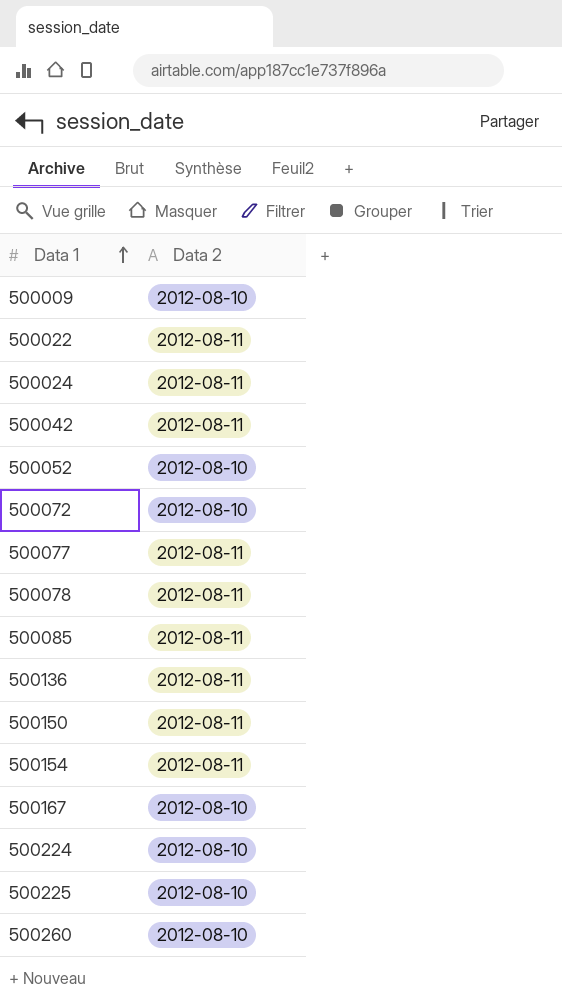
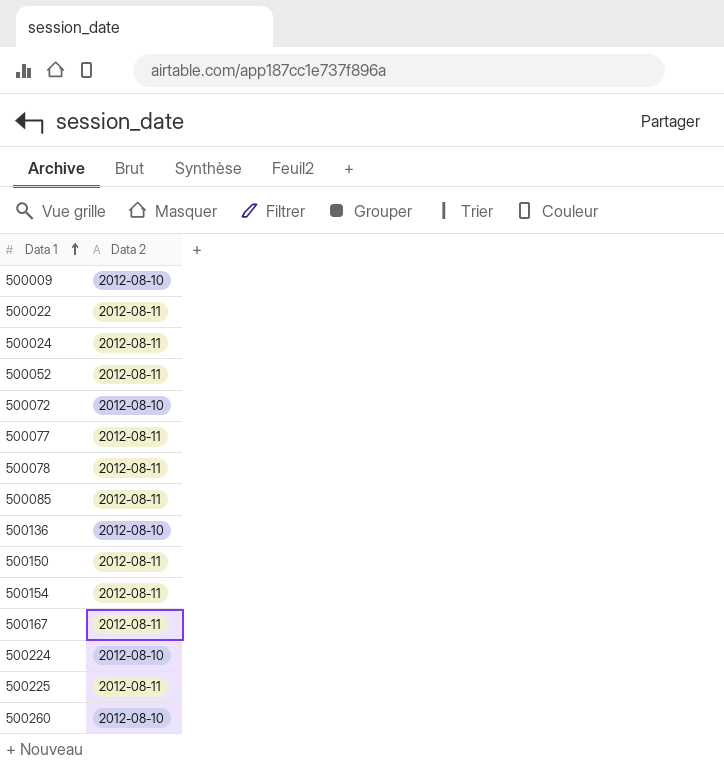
row 500042: 2012-08-11 -> none
500052 | Data 2: 2012-08-10 -> 2012-08-11
500136 | Data 2: 2012-08-11 -> 2012-08-10
500167 | Data 2: 2012-08-10 -> 2012-08-11
500225 | Data 2: 2012-08-10 -> 2012-08-11

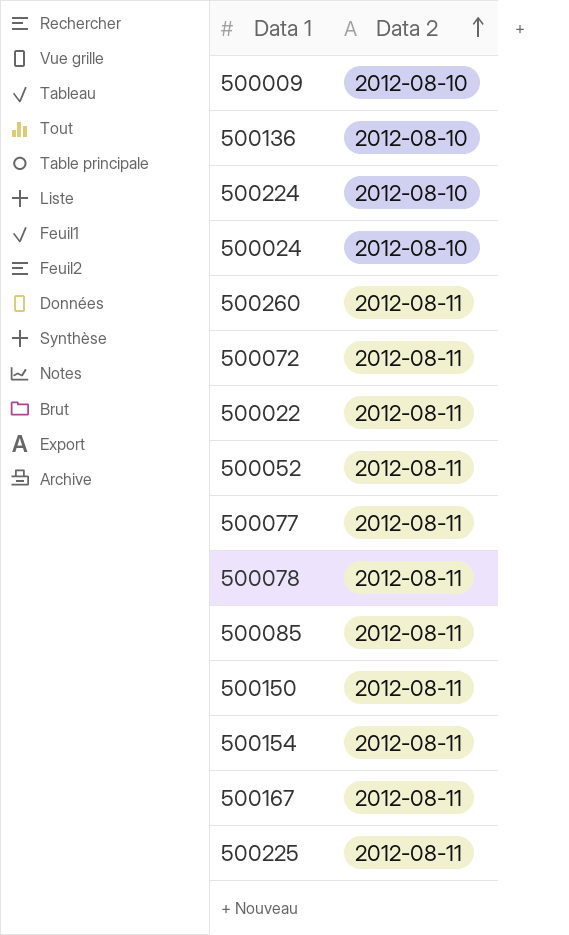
row order: Data 1 ascending -> Data 2 ascending
500024 | Data 2: 2012-08-11 -> 2012-08-10
500260 | Data 2: 2012-08-10 -> 2012-08-11
500072 | Data 2: 2012-08-10 -> 2012-08-11

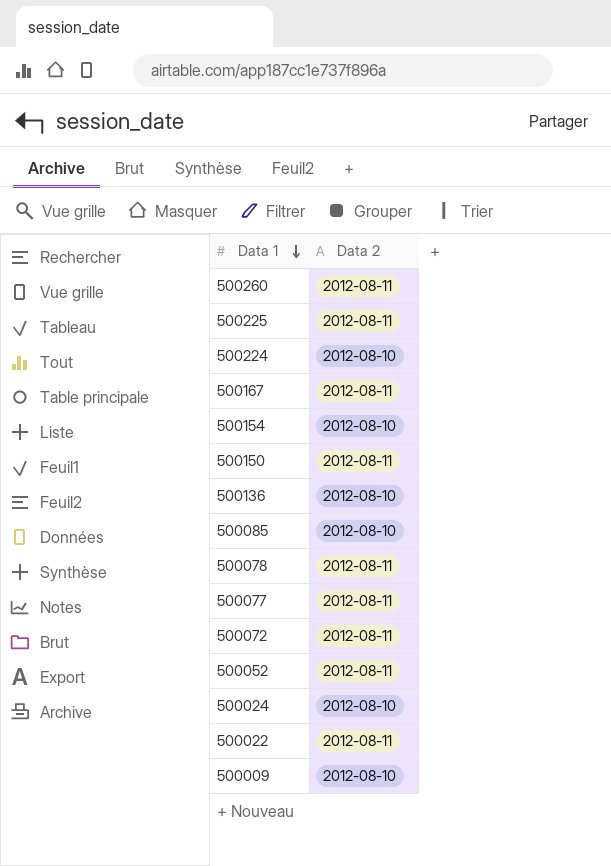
row order: Data 2 ascending -> Data 1 descending
500154 | Data 2: 2012-08-11 -> 2012-08-10
500085 | Data 2: 2012-08-11 -> 2012-08-10

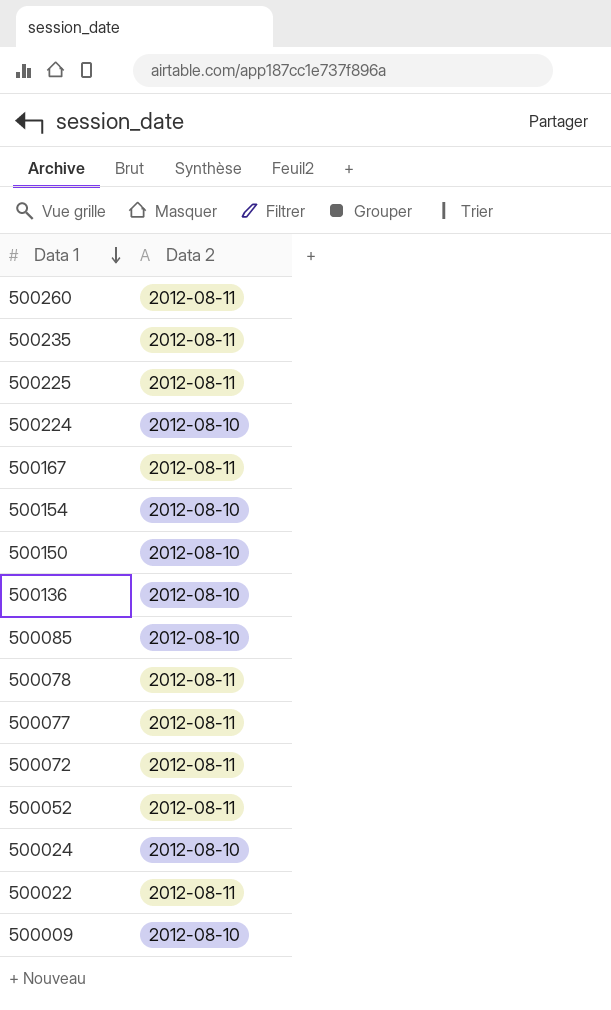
row 500235: none -> 2012-08-11
500150 | Data 2: 2012-08-11 -> 2012-08-10

